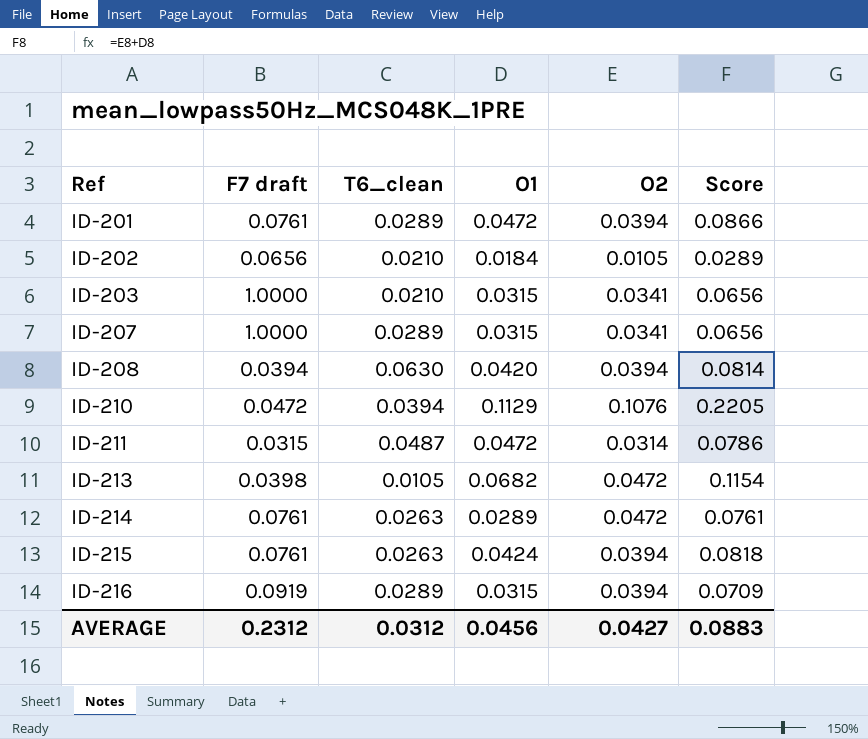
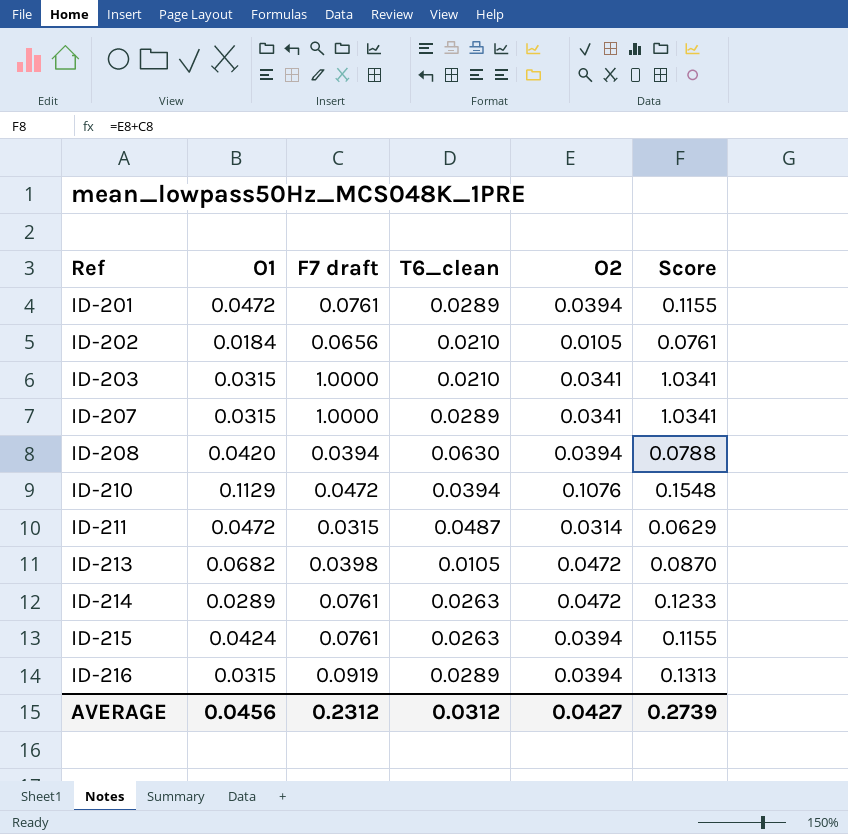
column O1 | position: 4 -> 2
column Score | formula: [O1] + [O2] -> [F7 draft] + [O2]
AVERAGE | Score: 0.0883 -> 0.2739

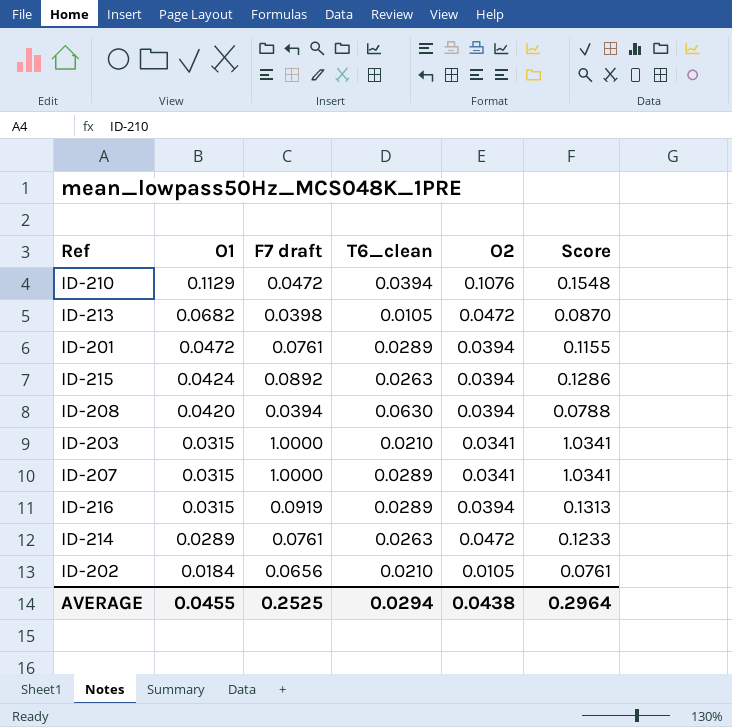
row order: Ref ascending -> O1 descending
row ID-211: 0.0472 | 0.0315 | 0.0487 | 0.0314 | 0.0629 -> none
ID-215 | F7 draft: 0.0761 -> 0.0892
ID-215 | Score: 0.1155 -> 0.1286
AVERAGE | O1: 0.0456 -> 0.0455
AVERAGE | F7 draft: 0.2312 -> 0.2525
AVERAGE | T6_clean: 0.0312 -> 0.0294
AVERAGE | O2: 0.0427 -> 0.0438
AVERAGE | Score: 0.2739 -> 0.2964

